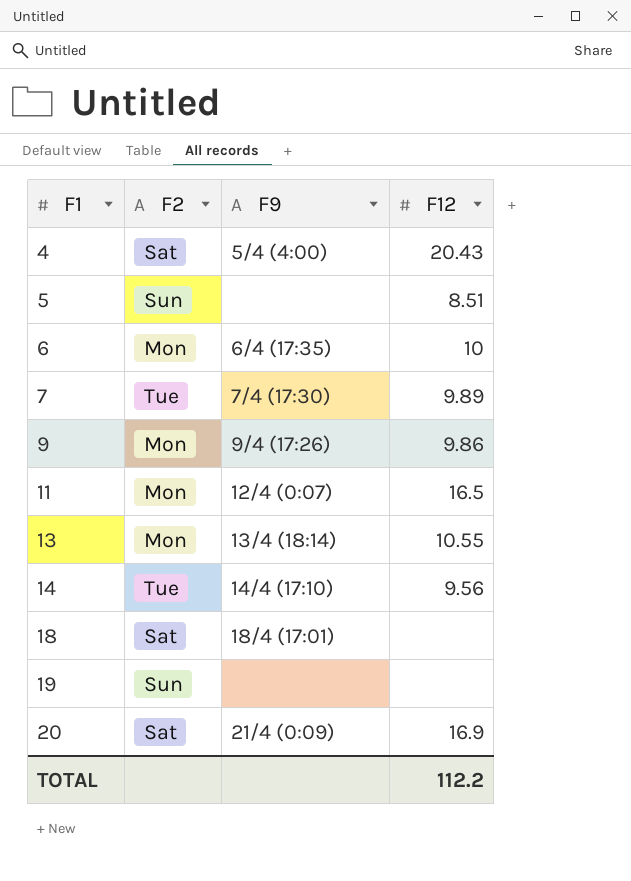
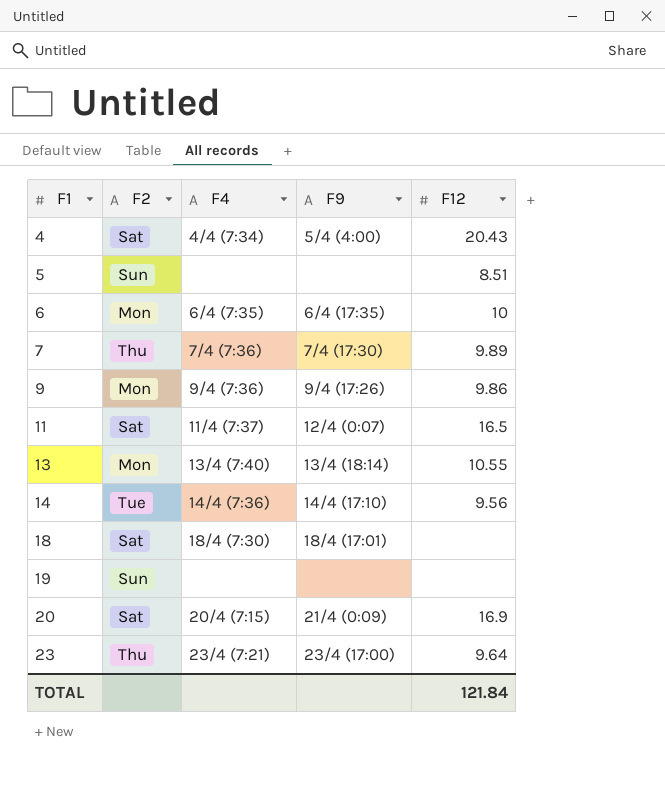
column F4 | position: none -> 3
7 | F2: Tue -> Thu
11 | F2: Mon -> Sat
row 23: none -> Thu | 23/4 (7:21) | 23/4 (17:00) | 9.64
TOTAL | F12: 112.2 -> 121.84

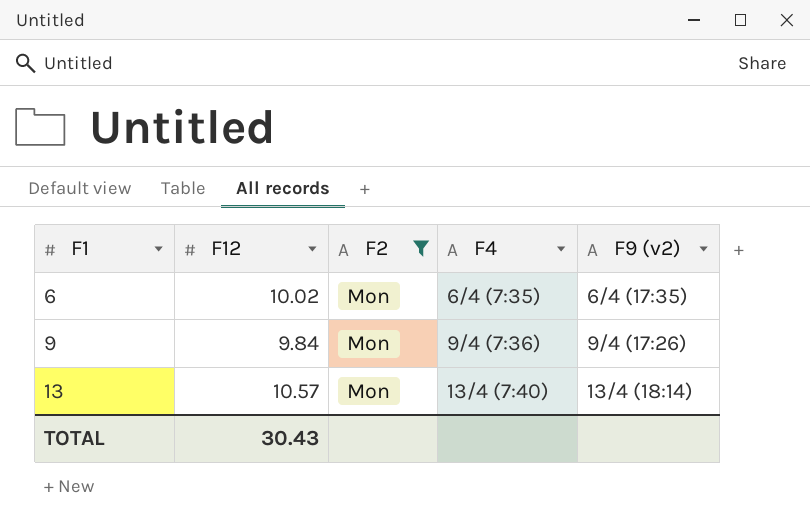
filter: none -> F2 = Mon
column F12 | position: 5 -> 2
column name: F9 -> F9 (v2)
6 | F12: 10 -> 10.02
9 | F12: 9.86 -> 9.84
13 | F12: 10.55 -> 10.57
TOTAL | F12: 121.84 -> 30.43

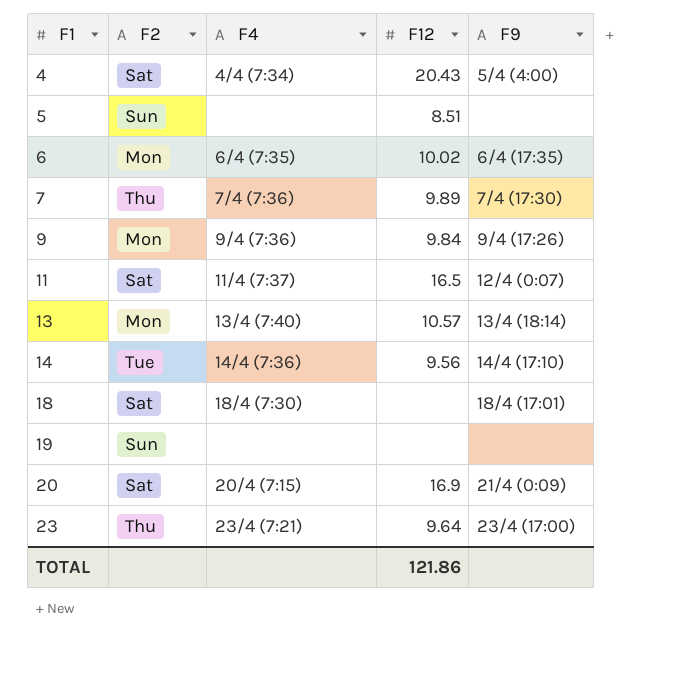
filter: F2 = Mon -> none
column F12 | position: 2 -> 4
column name: F9 (v2) -> F9
TOTAL | F12: 30.43 -> 121.86

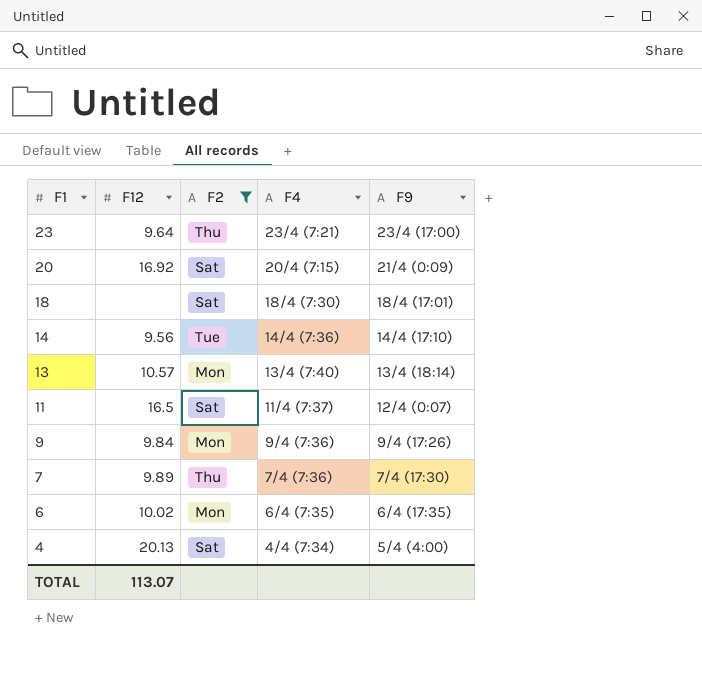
filter: none -> F2 != Sun
row order: F1 ascending -> F1 descending
column F12 | position: 4 -> 2
20 | F12: 16.9 -> 16.92
4 | F12: 20.43 -> 20.13
TOTAL | F12: 121.86 -> 113.07

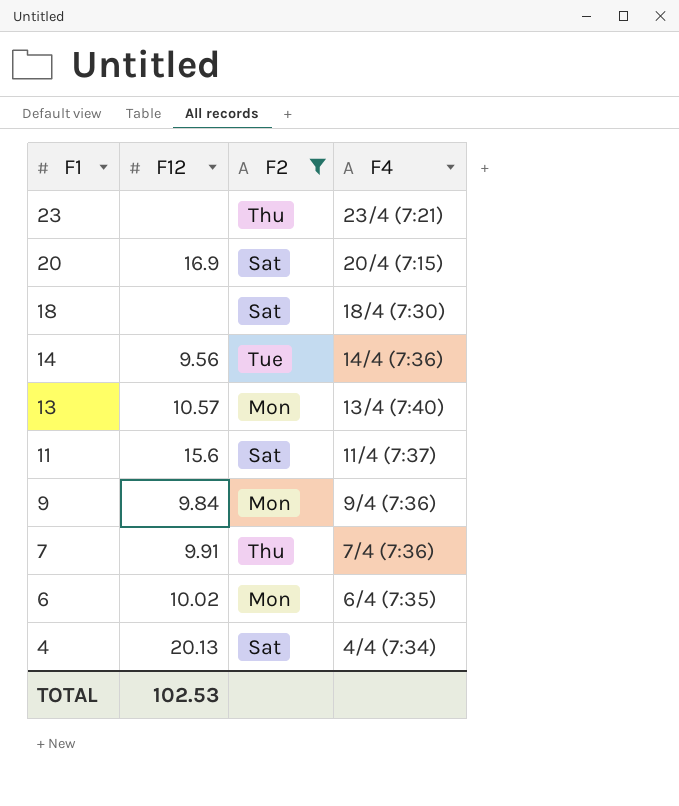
column F9 | position: 5 -> none
23 | F12: 9.64 -> none
20 | F12: 16.92 -> 16.9
11 | F12: 16.5 -> 15.6
7 | F12: 9.89 -> 9.91
TOTAL | F12: 113.07 -> 102.53

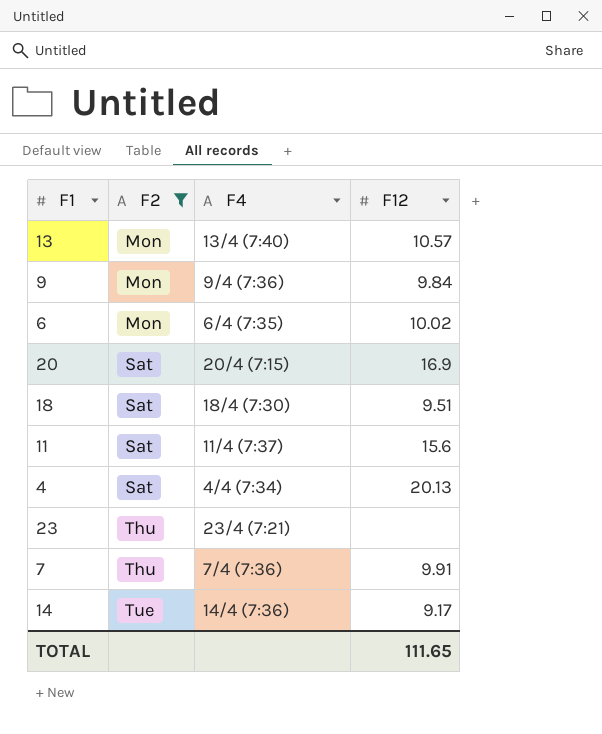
row order: F1 descending -> F2 ascending
column F12 | position: 2 -> 4
18 | F12: none -> 9.51
14 | F12: 9.56 -> 9.17
TOTAL | F12: 102.53 -> 111.65

